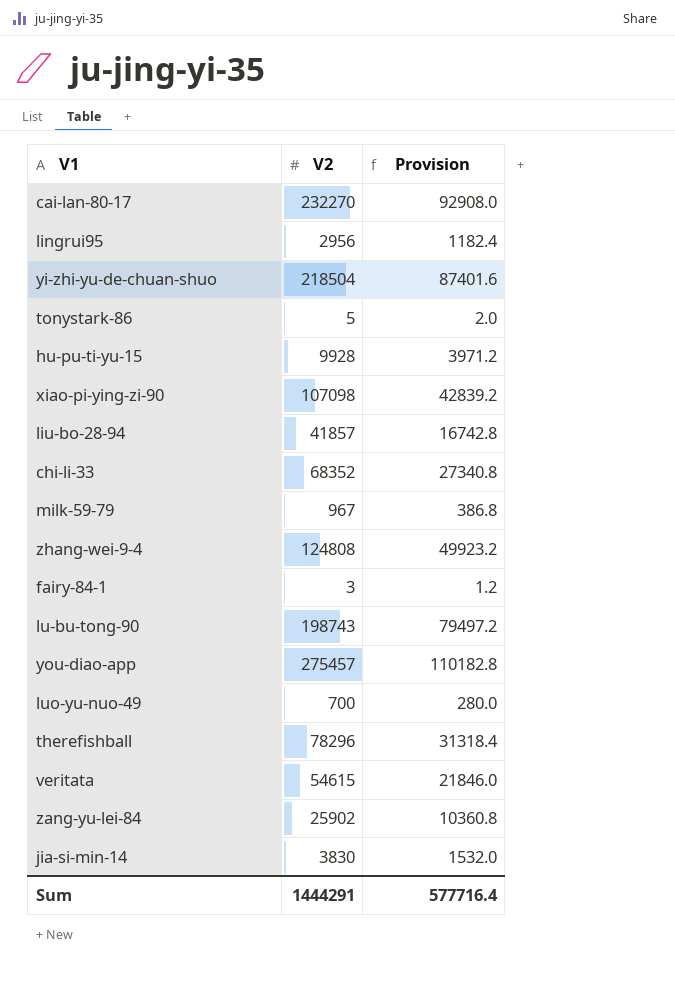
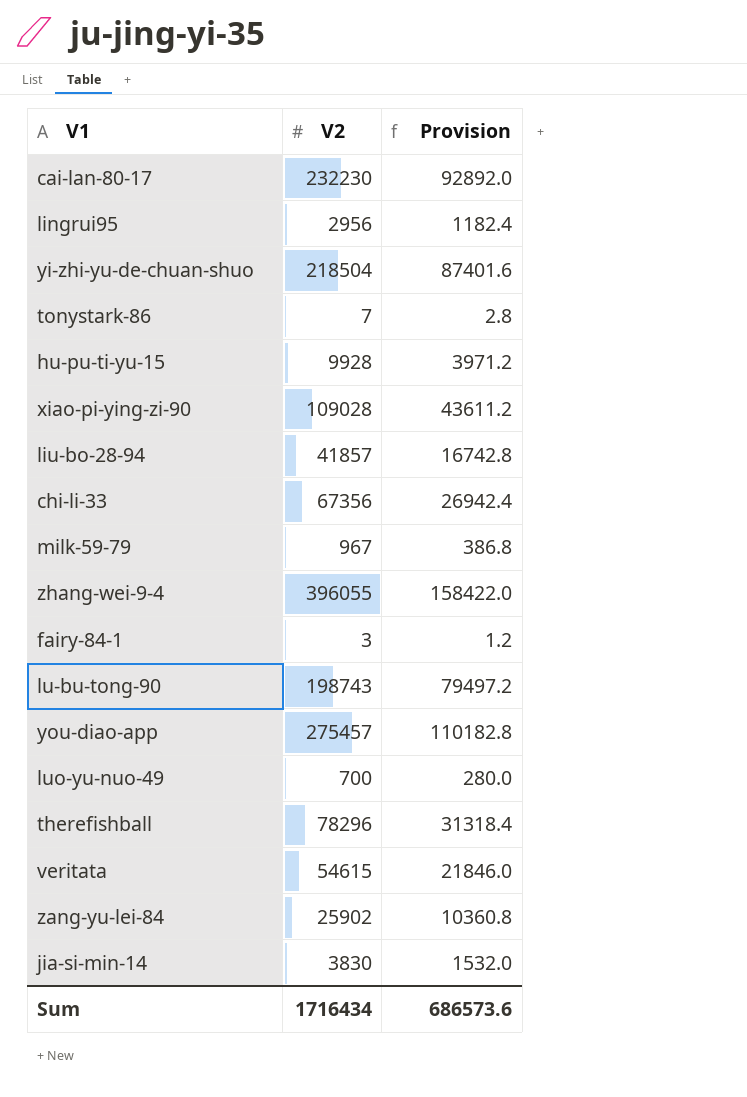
cai-lan-80-17 | V2: 232270 -> 232230
cai-lan-80-17 | Provision: 92908.0 -> 92892.0
tonystark-86 | V2: 5 -> 7
tonystark-86 | Provision: 2.0 -> 2.8
xiao-pi-ying-zi-90 | V2: 107098 -> 109028
xiao-pi-ying-zi-90 | Provision: 42839.2 -> 43611.2
chi-li-33 | V2: 68352 -> 67356
chi-li-33 | Provision: 27340.8 -> 26942.4
zhang-wei-9-4 | V2: 124808 -> 396055
zhang-wei-9-4 | Provision: 49923.2 -> 158422.0
Sum | V2: 1444291 -> 1716434
Sum | Provision: 577716.4 -> 686573.6

